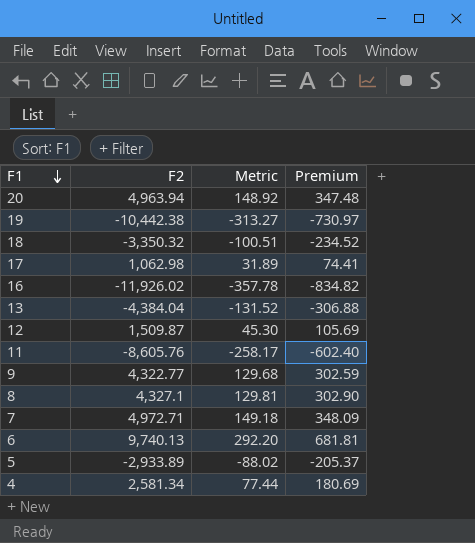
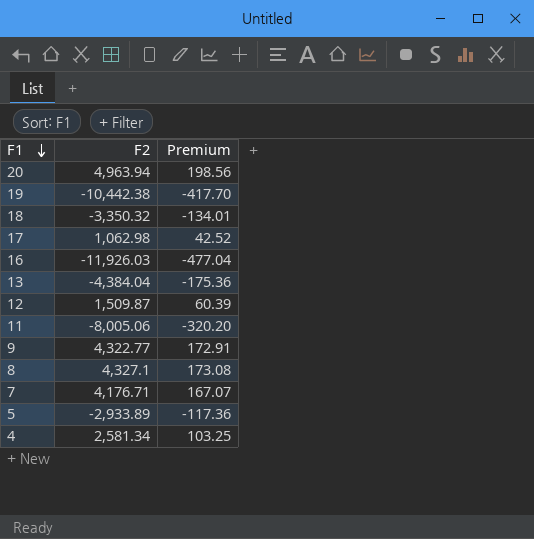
column Metric | formula: [F2] * 0.03 -> none
column Premium | formula: [F2] * 0.07 -> [F2] * 0.04
row 6: 9,740.13 | 292.20 | 681.81 -> none
16 | F2: -11,926.02 -> -11,926.03
11 | F2: -8,605.76 -> -8,005.06
7 | F2: 4,972.71 -> 4,176.71

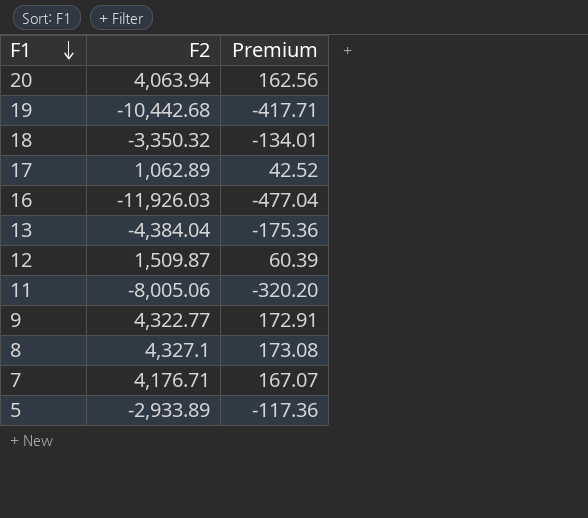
row 4: 2,581.34 | 103.25 -> none
20 | F2: 4,963.94 -> 4,063.94
20 | Premium: 198.56 -> 162.56
19 | F2: -10,442.38 -> -10,442.68
19 | Premium: -417.70 -> -417.71
17 | F2: 1,062.98 -> 1,062.89

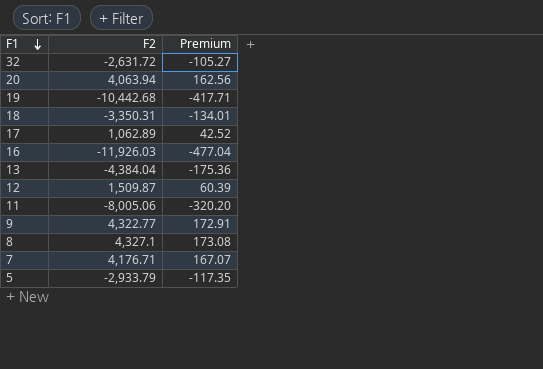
row 32: none -> -2,631.72 | -105.27
18 | F2: -3,350.32 -> -3,350.31
5 | F2: -2,933.89 -> -2,933.79
5 | Premium: -117.36 -> -117.35

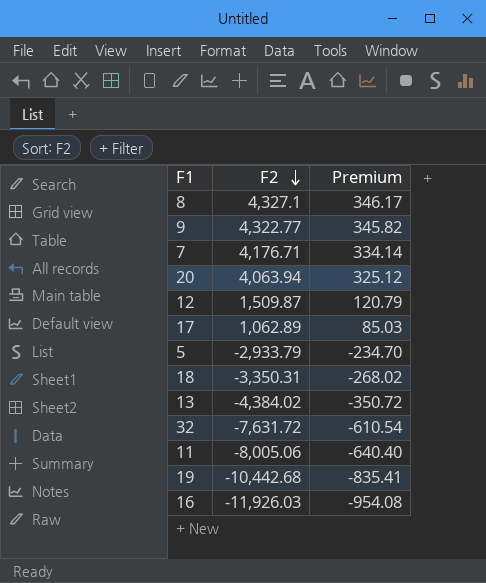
row order: F1 descending -> F2 descending
column Premium | formula: [F2] * 0.04 -> [F2] * 0.08
13 | F2: -4,384.04 -> -4,384.02
32 | F2: -2,631.72 -> -7,631.72

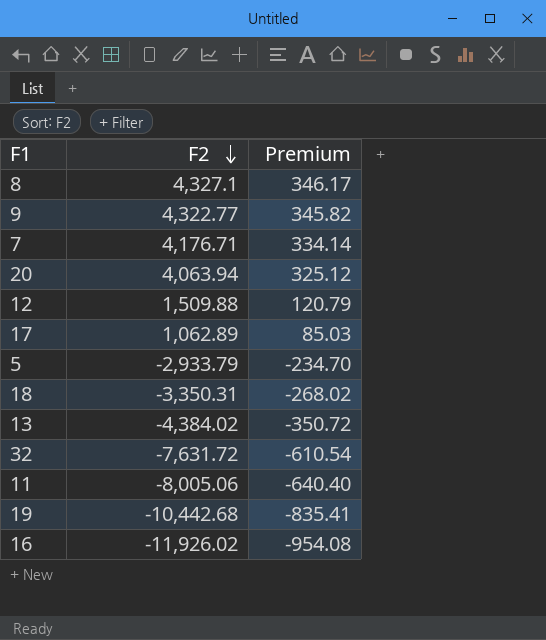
12 | F2: 1,509.87 -> 1,509.88
16 | F2: -11,926.03 -> -11,926.02

